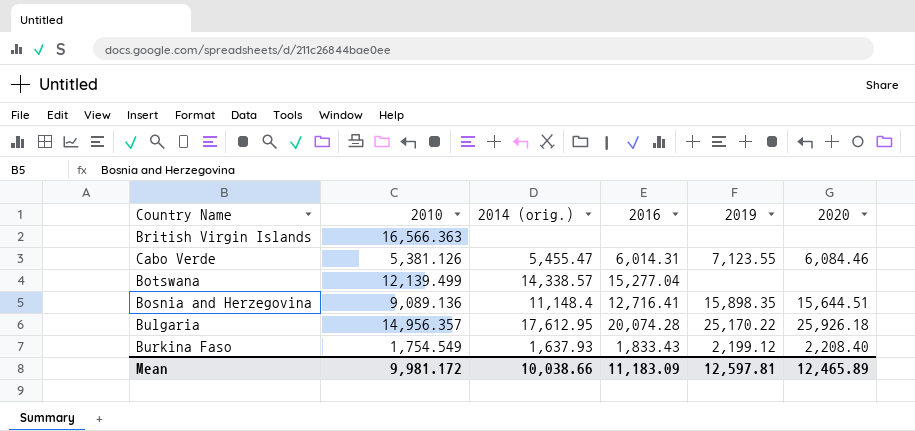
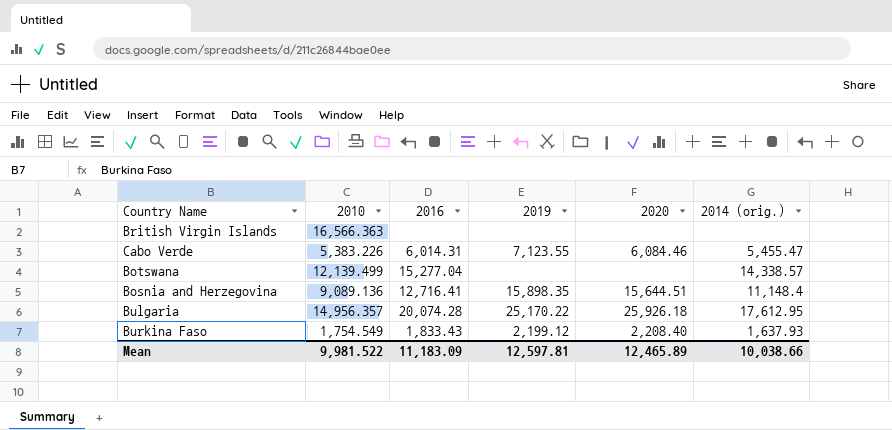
column 2014 (orig.) | position: 3 -> 6
Cabo Verde | 2010: 5,381.126 -> 5,383.226
Mean | 2010: 9,981.172 -> 9,981.522

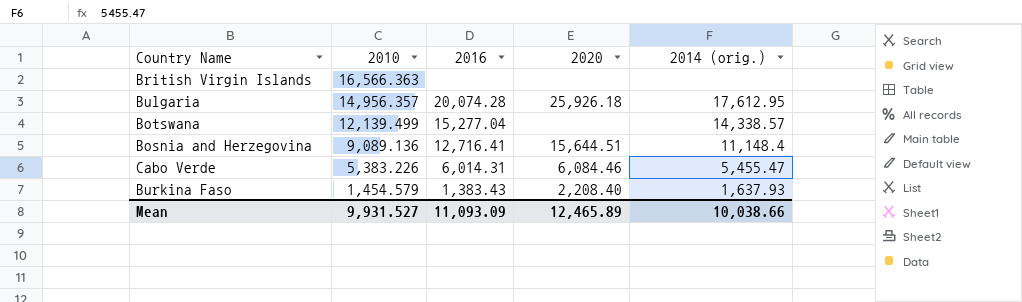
row order: none -> 2010 descending
column 2019 | position: 4 -> none
Burkina Faso | 2010: 1,754.549 -> 1,454.579
Burkina Faso | 2016: 1,833.43 -> 1,383.43
Mean | 2010: 9,981.522 -> 9,931.527
Mean | 2016: 11,183.09 -> 11,093.09

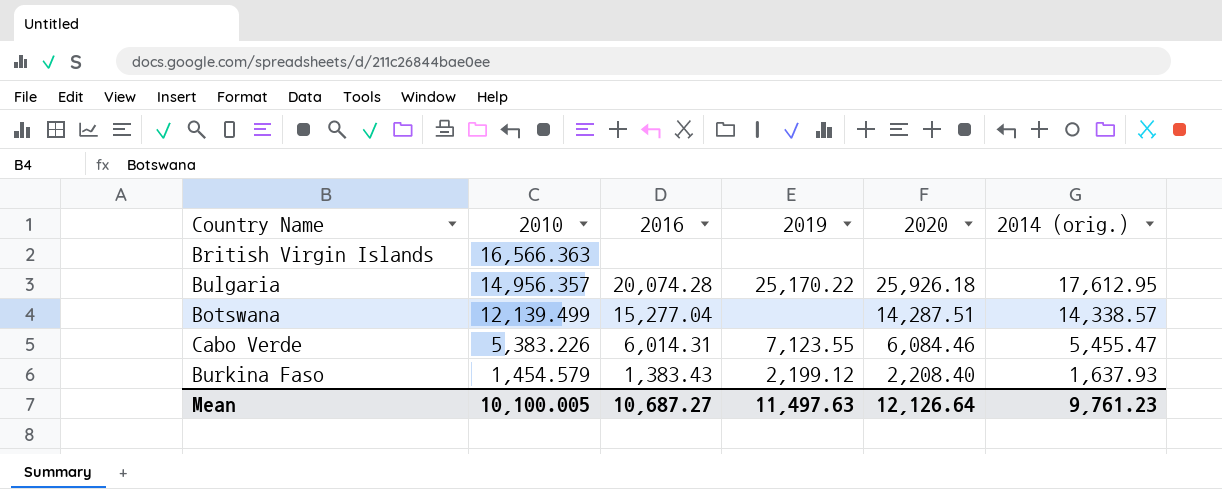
column 2019 | position: none -> 4
row Bosnia and Herzegovina: 9,089.136 | 12,716.41 | 15,644.51 | 11,148.4 -> none
Botswana | 2020: none -> 14,287.51
Mean | 2010: 9,931.527 -> 10,100.005
Mean | 2016: 11,093.09 -> 10,687.27
Mean | 2020: 12,465.89 -> 12,126.64
Mean | 2014 (orig.): 10,038.66 -> 9,761.23

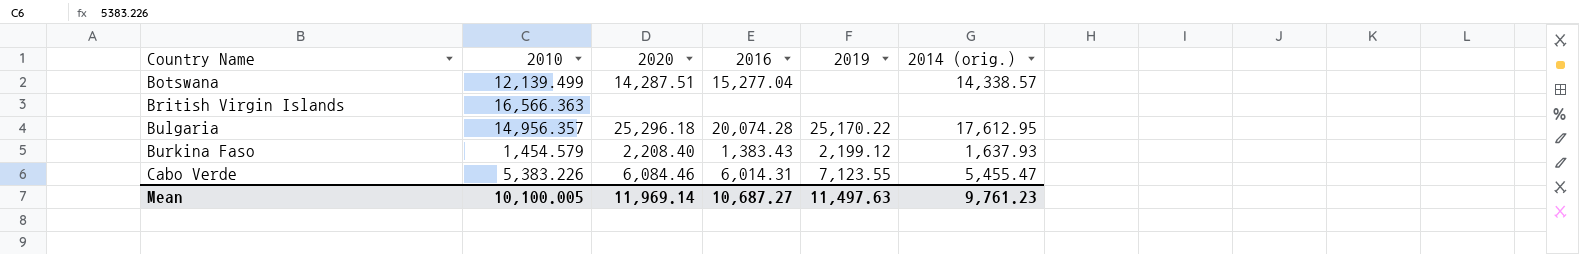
row order: 2010 descending -> Country Name ascending
column 2020 | position: 5 -> 3
Bulgaria | 2020: 25,926.18 -> 25,296.18
Mean | 2020: 12,126.64 -> 11,969.14

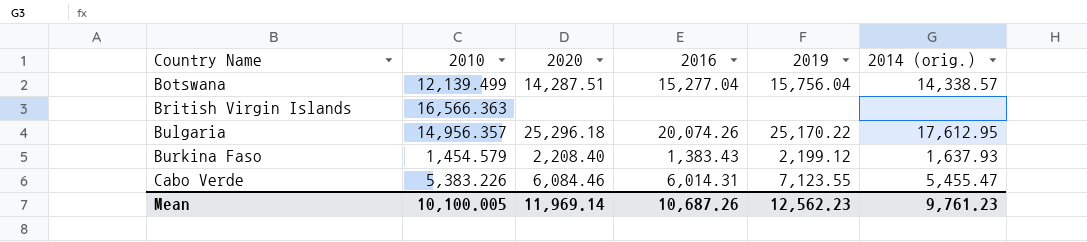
Botswana | 2019: none -> 15,756.04
Bulgaria | 2016: 20,074.28 -> 20,074.26
Mean | 2016: 10,687.27 -> 10,687.26
Mean | 2019: 11,497.63 -> 12,562.23

